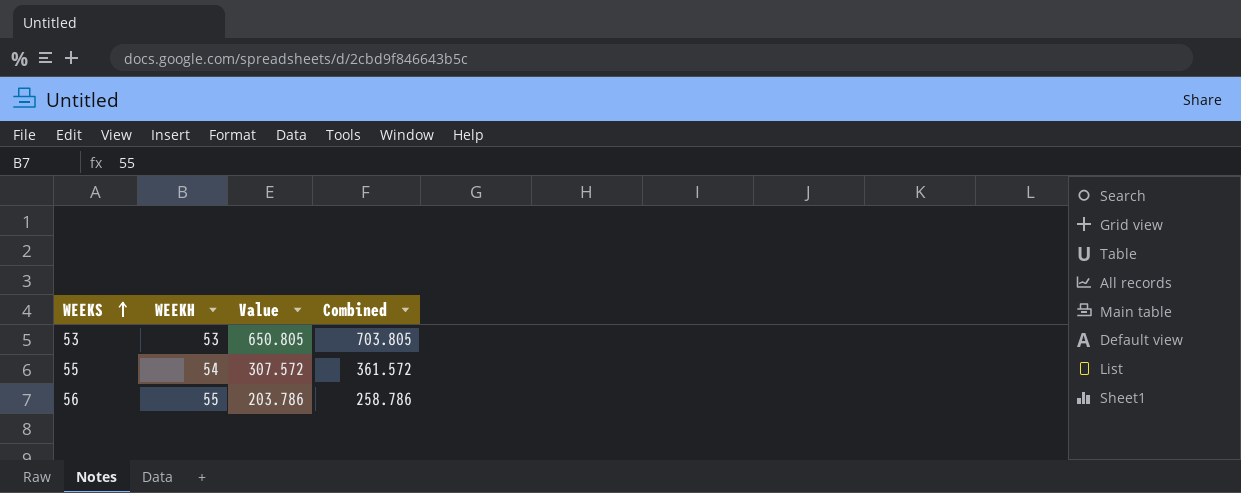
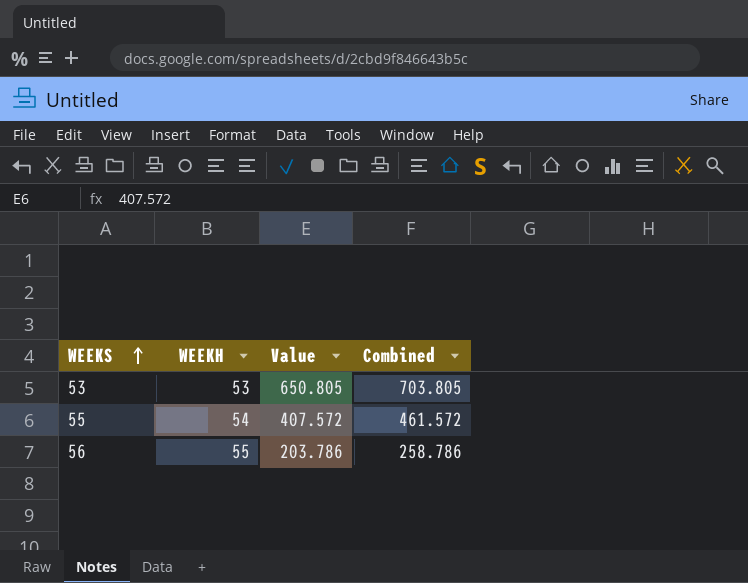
55 | Value: 307.572 -> 407.572
55 | Combined: 361.572 -> 461.572

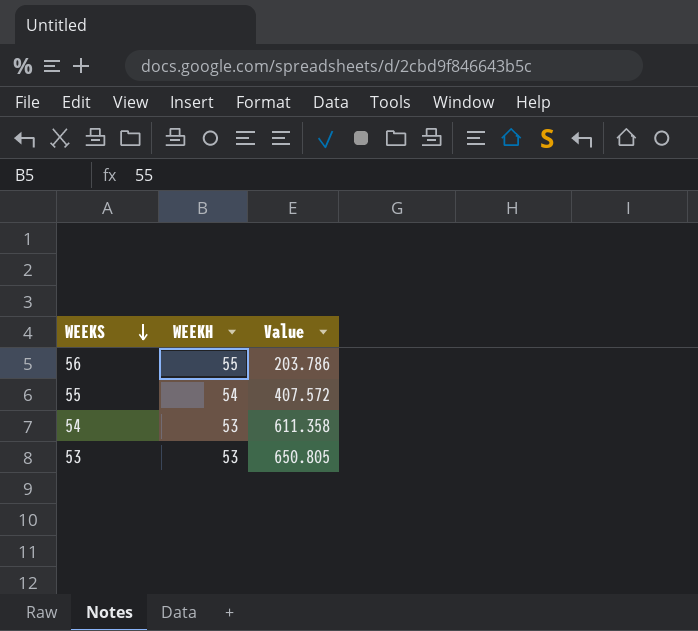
row order: WEEKS ascending -> WEEKS descending
column Combined | formula: [WEEKH] + [Value] -> none
row 54: none -> 53 | 611.358

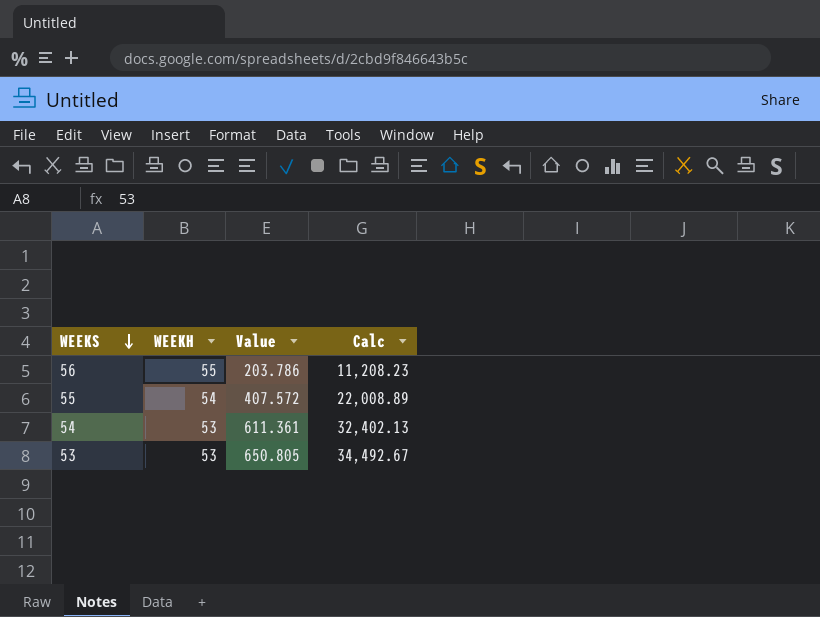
column Calc | formula: none -> [WEEKH] * [Value]
54 | Value: 611.358 -> 611.361

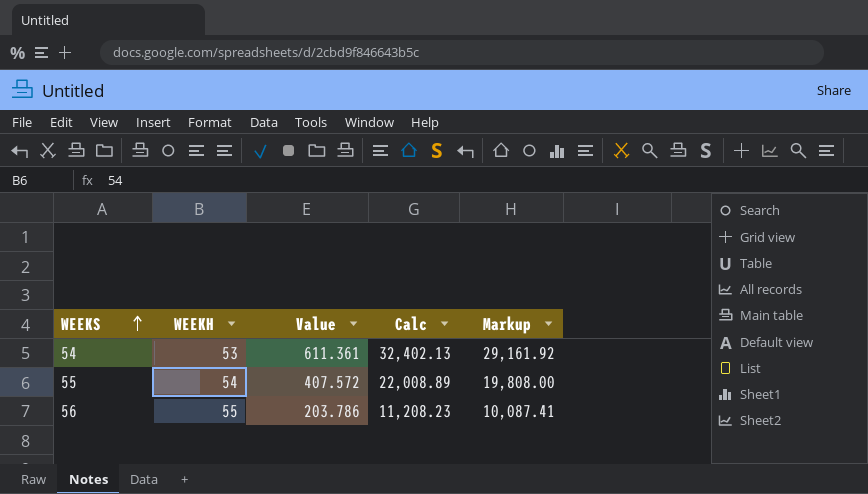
row order: WEEKS descending -> WEEKS ascending
column Markup | formula: none -> [Calc] * 0.9
row 53: 53 | 650.805 | 34,492.67 -> none

